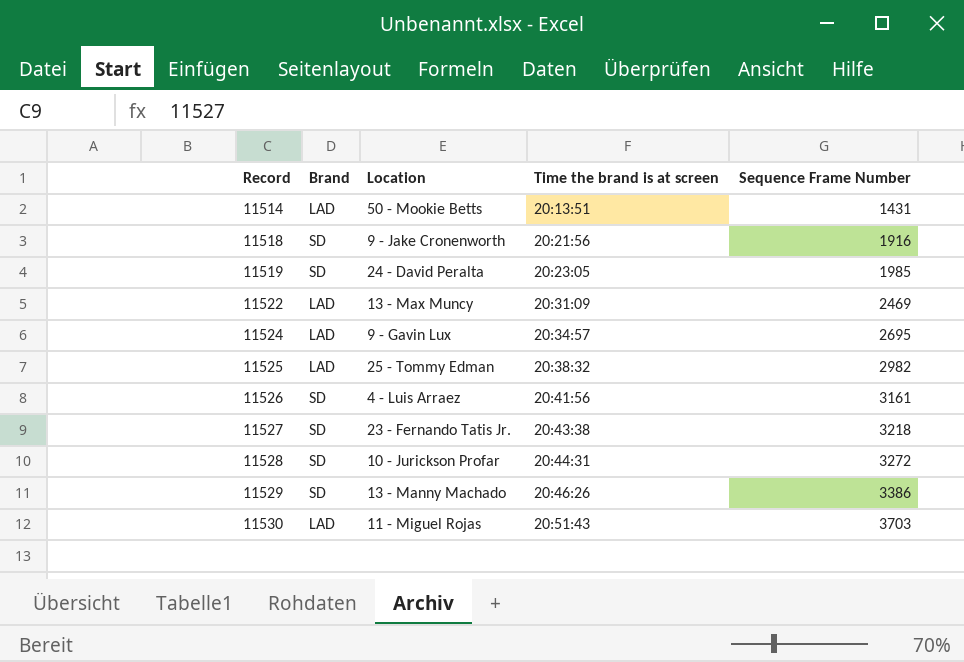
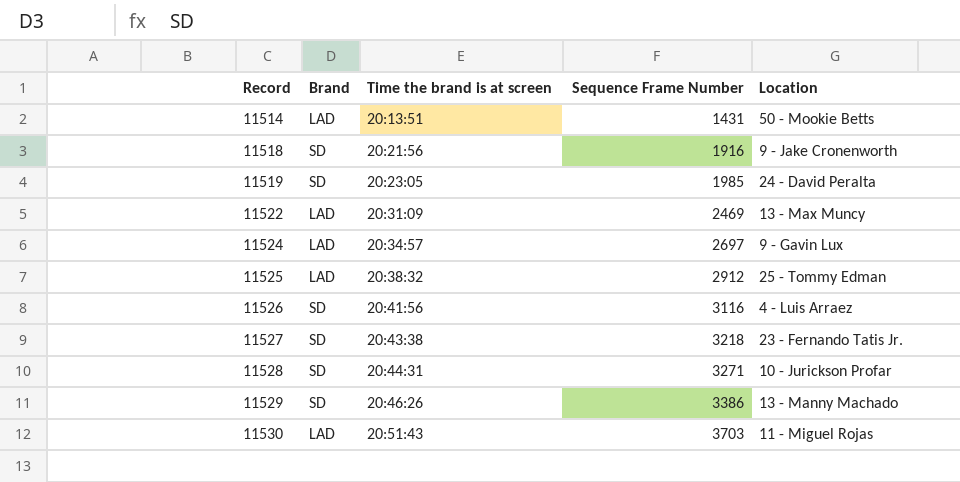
column Location | position: 3 -> 5
11524 | Sequence Frame Number: 2695 -> 2697
11525 | Sequence Frame Number: 2982 -> 2912
11526 | Sequence Frame Number: 3161 -> 3116
11528 | Sequence Frame Number: 3272 -> 3271

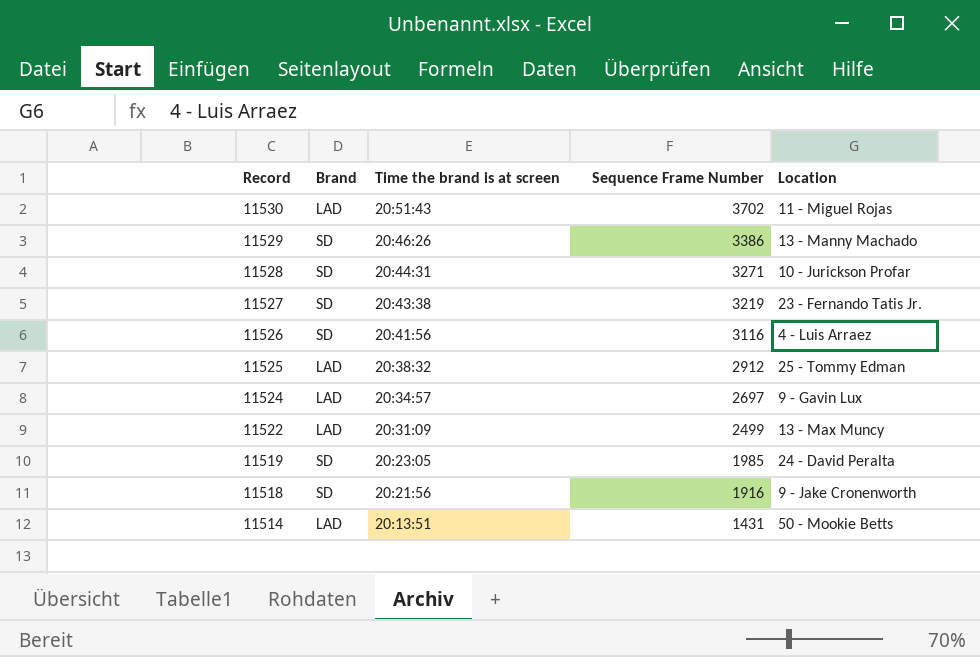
row order: Record ascending -> Record descending
11530 | Sequence Frame Number: 3703 -> 3702
11527 | Sequence Frame Number: 3218 -> 3219
11522 | Sequence Frame Number: 2469 -> 2499

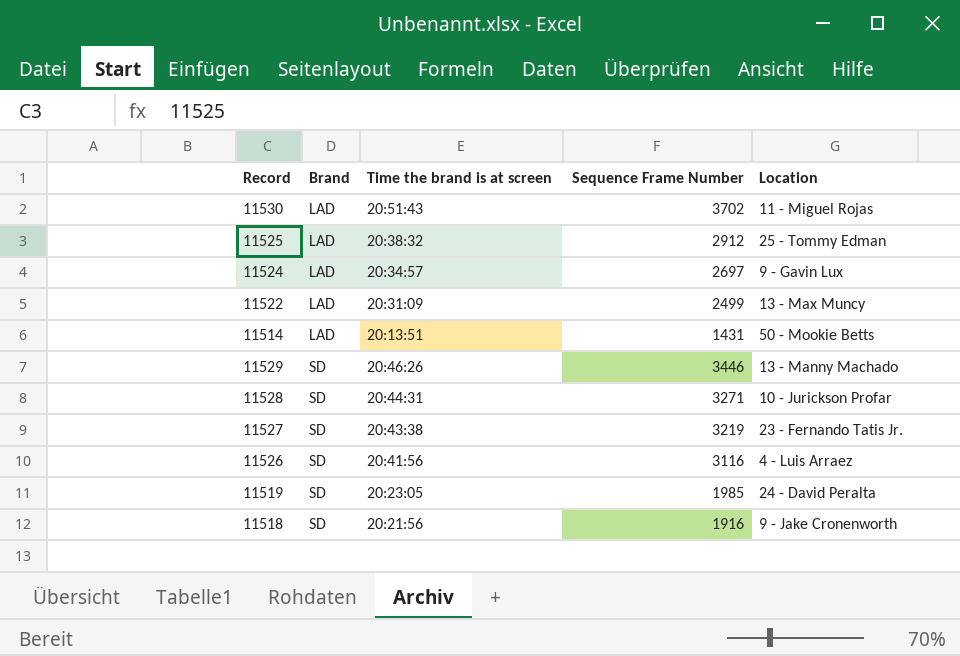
row order: Record descending -> Brand ascending
11529 | Sequence Frame Number: 3386 -> 3446

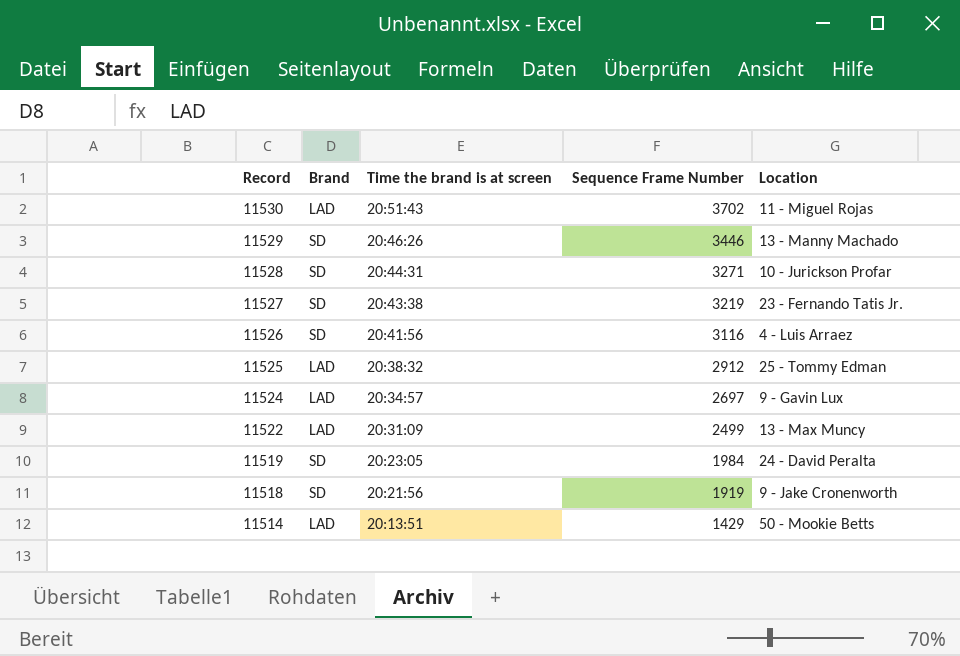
row order: Brand ascending -> Record descending
11519 | Sequence Frame Number: 1985 -> 1984
11518 | Sequence Frame Number: 1916 -> 1919
11514 | Sequence Frame Number: 1431 -> 1429

